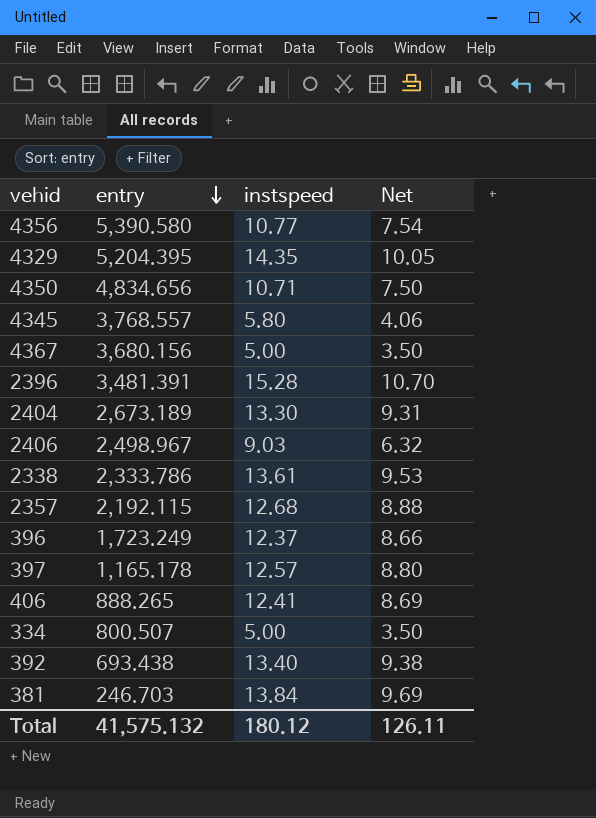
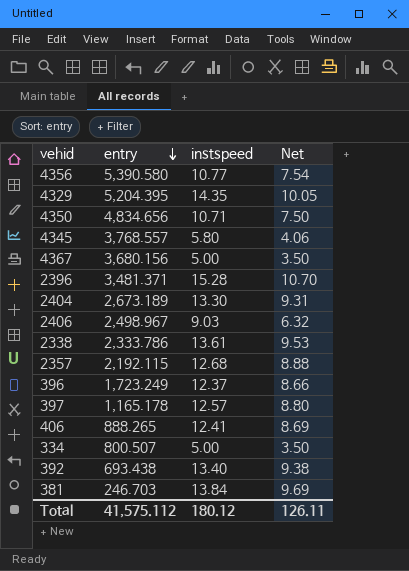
2396 | entry: 3,481.391 -> 3,481.371
Total | entry: 41,575.132 -> 41,575.112

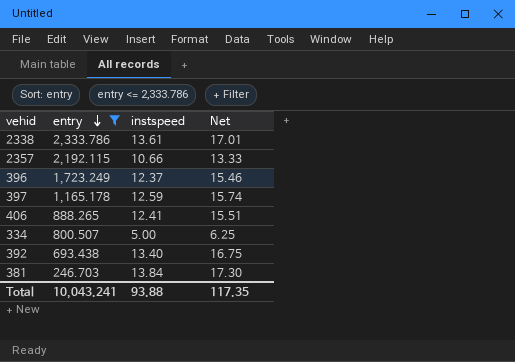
filter: none -> entry <= 2,333.786
column Net | formula: [instspeed] * 0.7 -> [instspeed] * 1.25
2357 | instspeed: 12.68 -> 10.66
397 | instspeed: 12.57 -> 12.59
Total | entry: 41,575.112 -> 10,043.241
Total | instspeed: 180.12 -> 93.88
Total | Net: 126.11 -> 117.35

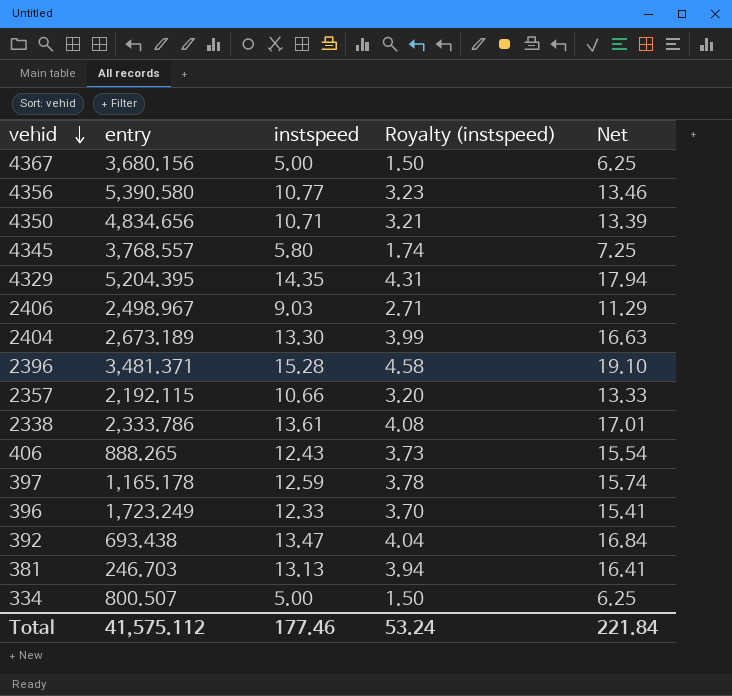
filter: entry <= 2,333.786 -> none
row order: entry descending -> vehid descending
column Royalty (instspeed) | formula: none -> [instspeed] * 0.3
406 | instspeed: 12.41 -> 12.43
406 | Net: 15.51 -> 15.54
396 | instspeed: 12.37 -> 12.33
396 | Net: 15.46 -> 15.41
392 | instspeed: 13.40 -> 13.47
392 | Net: 16.75 -> 16.84
381 | instspeed: 13.84 -> 13.13
381 | Net: 17.30 -> 16.41
Total | entry: 10,043.241 -> 41,575.112
Total | instspeed: 93.88 -> 177.46
Total | Net: 117.35 -> 221.84

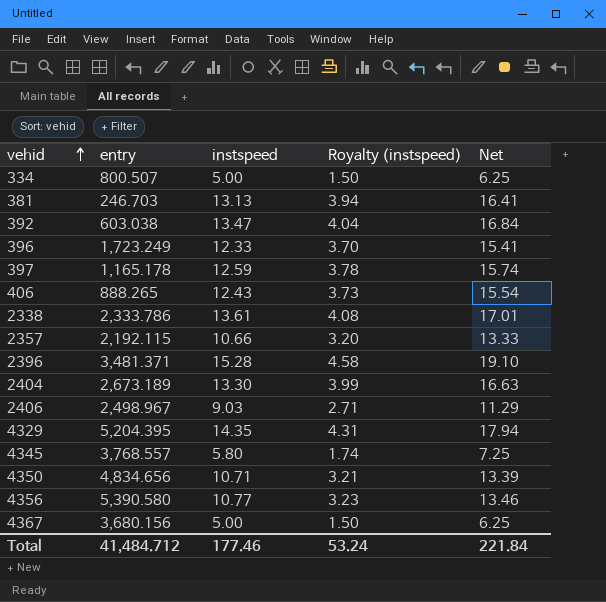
row order: vehid descending -> vehid ascending
392 | entry: 693.438 -> 603.038
Total | entry: 41,575.112 -> 41,484.712

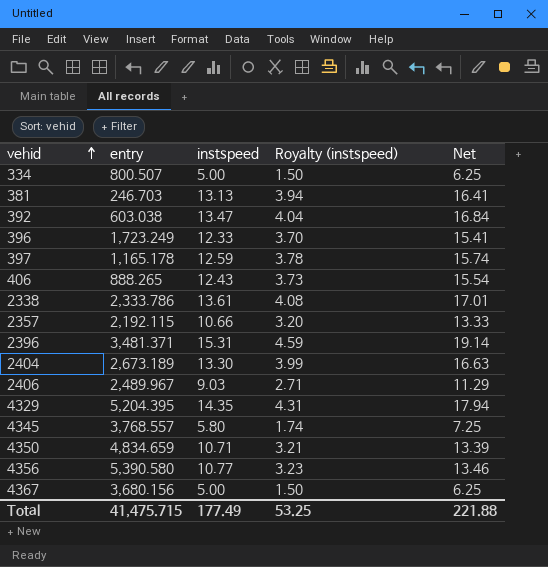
2396 | instspeed: 15.28 -> 15.31
2396 | Royalty (instspeed): 4.58 -> 4.59
2396 | Net: 19.10 -> 19.14
2406 | entry: 2,498.967 -> 2,489.967
4350 | entry: 4,834.656 -> 4,834.659
Total | entry: 41,484.712 -> 41,475.715
Total | instspeed: 177.46 -> 177.49
Total | Royalty (instspeed): 53.24 -> 53.25
Total | Net: 221.84 -> 221.88

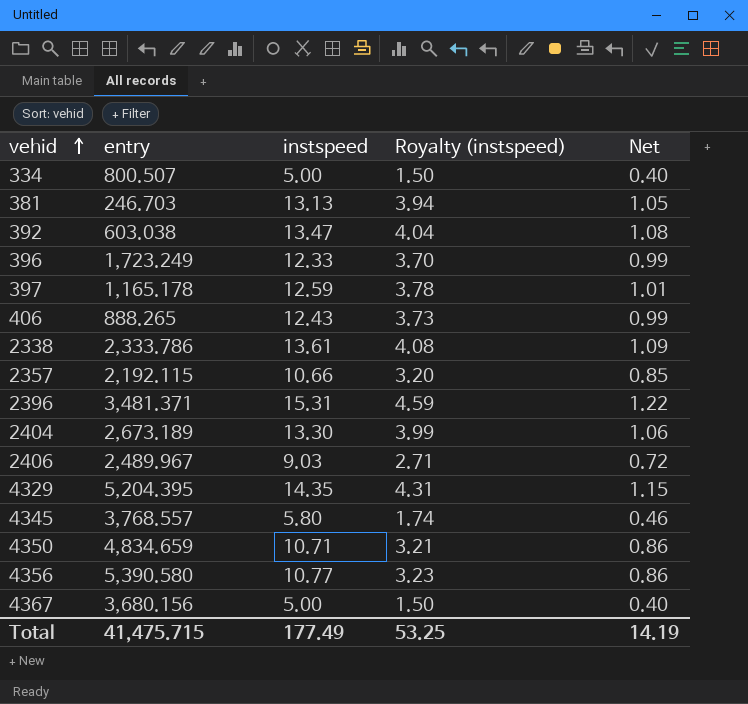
column Net | formula: [instspeed] * 1.25 -> [instspeed] * 0.08
Total | Net: 221.88 -> 14.19

